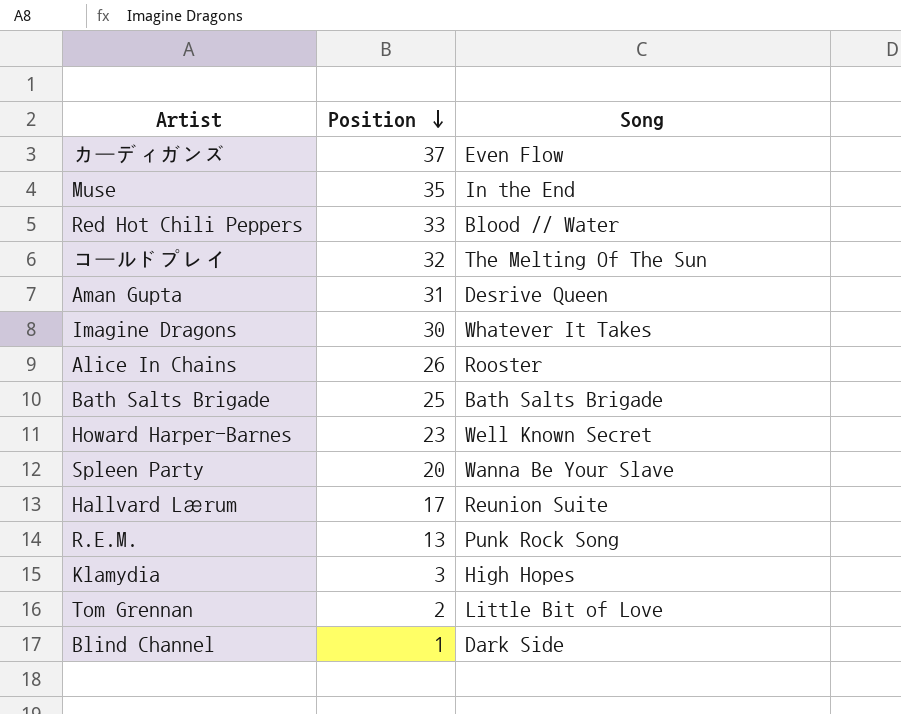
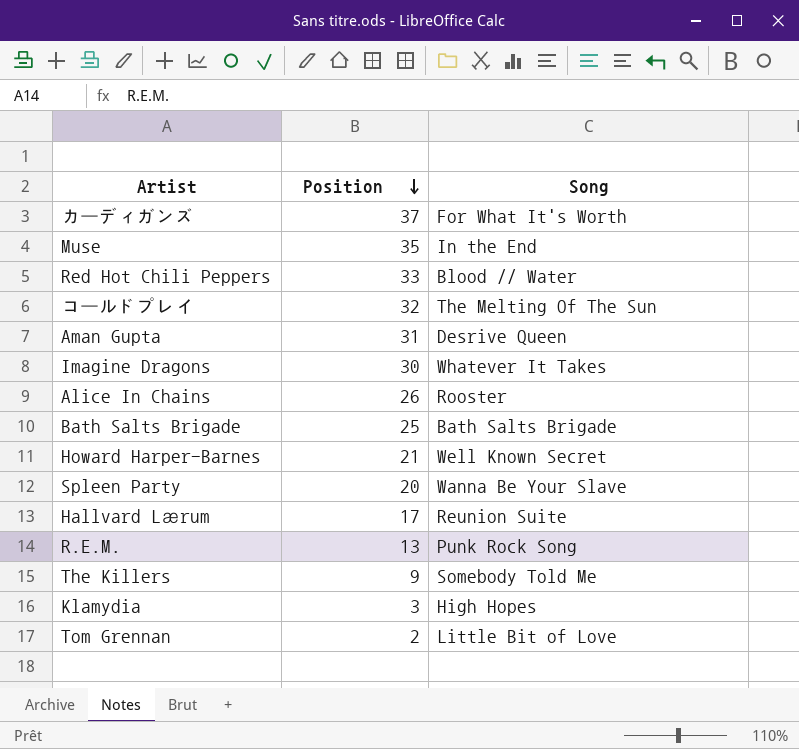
row Blind Channel: 1 | Dark Side -> none
カーディガンズ | Song: Even Flow -> For What It's Worth
Howard Harper-Barnes | Position: 23 -> 21
row The Killers: none -> 9 | Somebody Told Me

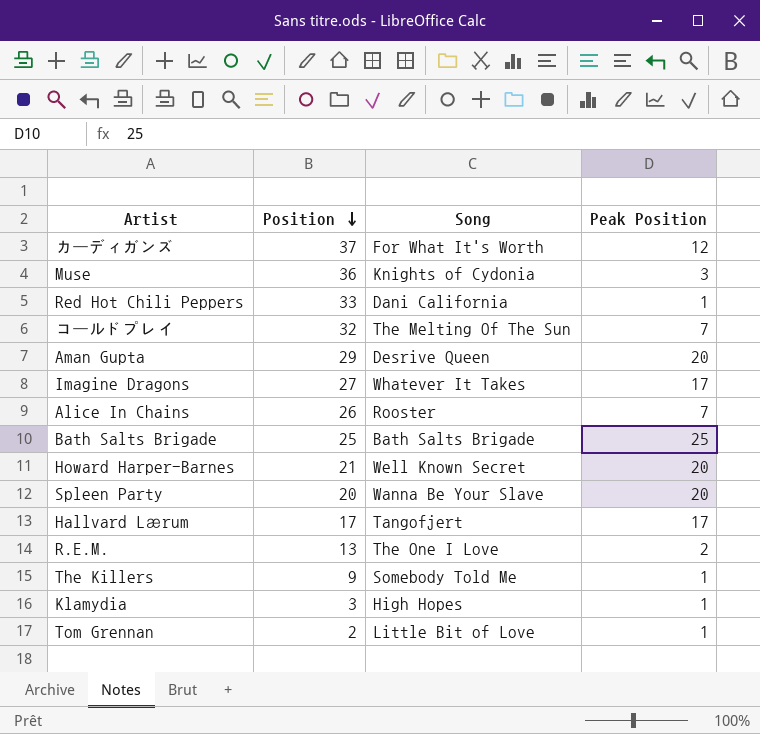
column Peak Position | position: none -> 4
Muse | Position: 35 -> 36
Muse | Song: In the End -> Knights of Cydonia
Red Hot Chili Peppers | Song: Blood // Water -> Dani California
Aman Gupta | Position: 31 -> 29
Imagine Dragons | Position: 30 -> 27
Hallvard Lærum | Song: Reunion Suite -> Tangofjert
R.E.M. | Song: Punk Rock Song -> The One I Love

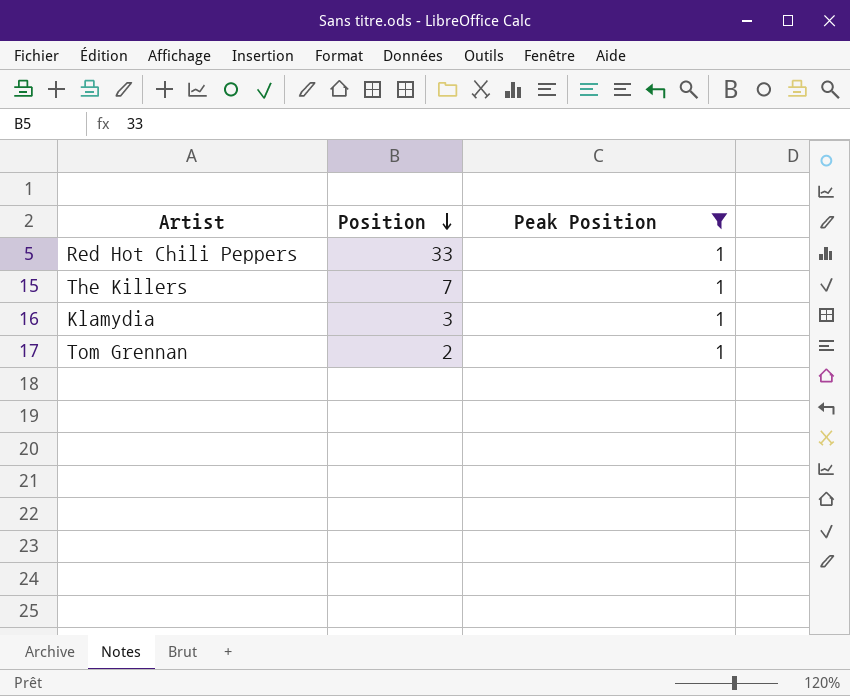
filter: none -> Peak Position = 1
column Song | position: 3 -> none
The Killers | Position: 9 -> 7

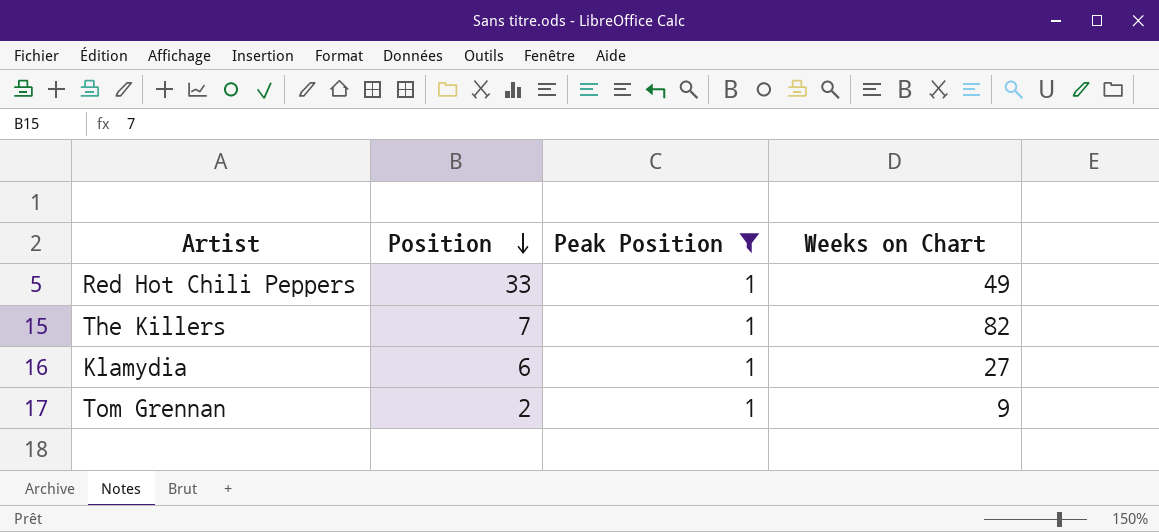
column Weeks on Chart | position: none -> 4
Klamydia | Position: 3 -> 6

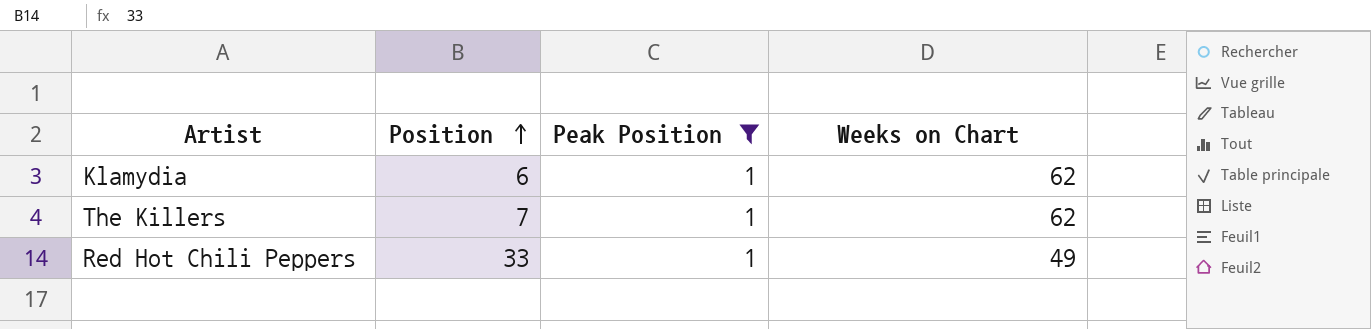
row order: Position descending -> Position ascending
row Tom Grennan: 2 | 1 | 9 -> none
Klamydia | Weeks on Chart: 27 -> 62
The Killers | Weeks on Chart: 82 -> 62

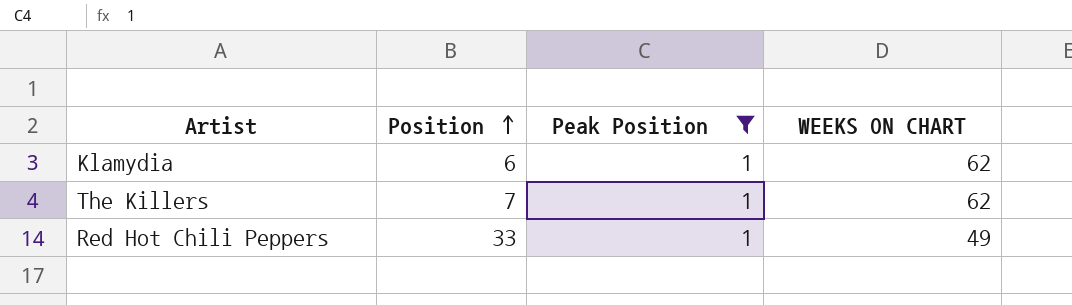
column name: Weeks on Chart -> WEEKS ON CHART

